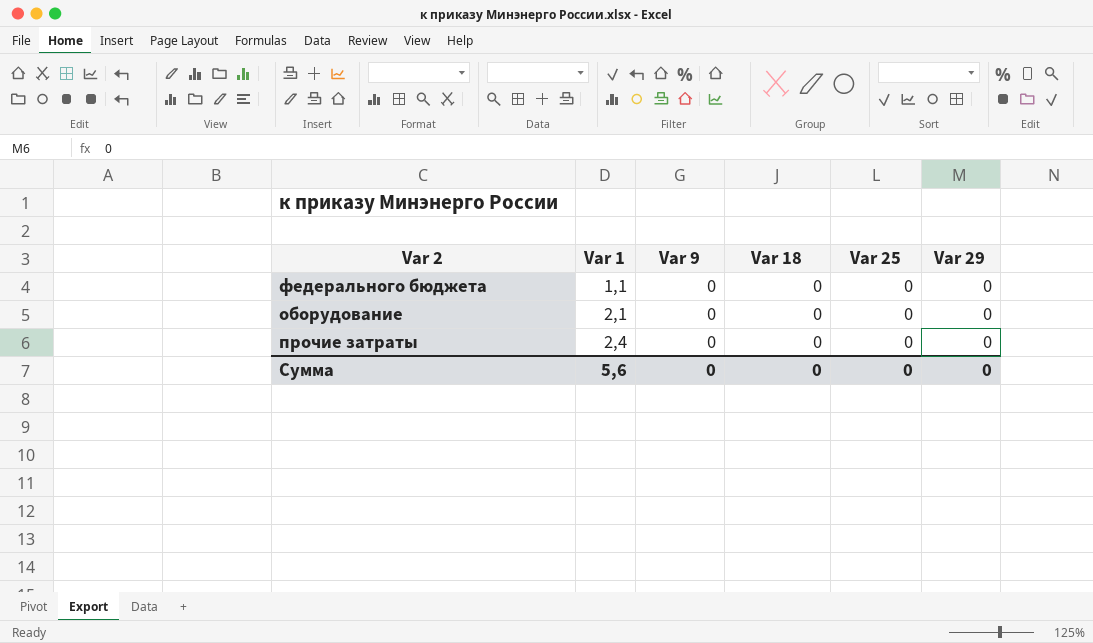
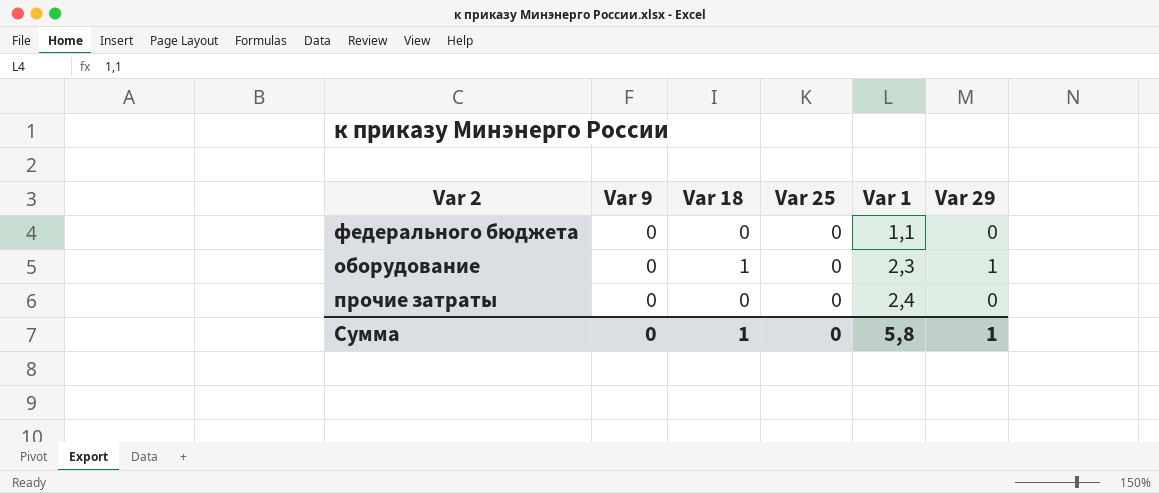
column Var 1 | position: 2 -> 5
оборудование | Var 18: 0 -> 1
оборудование | Var 1: 2,1 -> 2,3
оборудование | Var 29: 0 -> 1
Сумма | Var 18: 0 -> 1
Сумма | Var 1: 5,6 -> 5,8
Сумма | Var 29: 0 -> 1

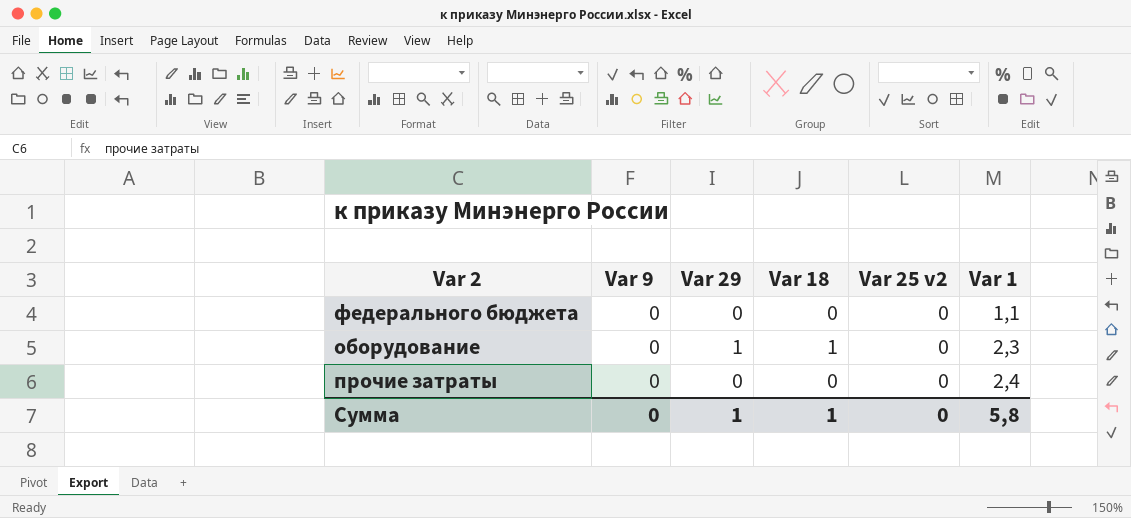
column Var 29 | position: 6 -> 3
column name: Var 25 -> Var 25 v2

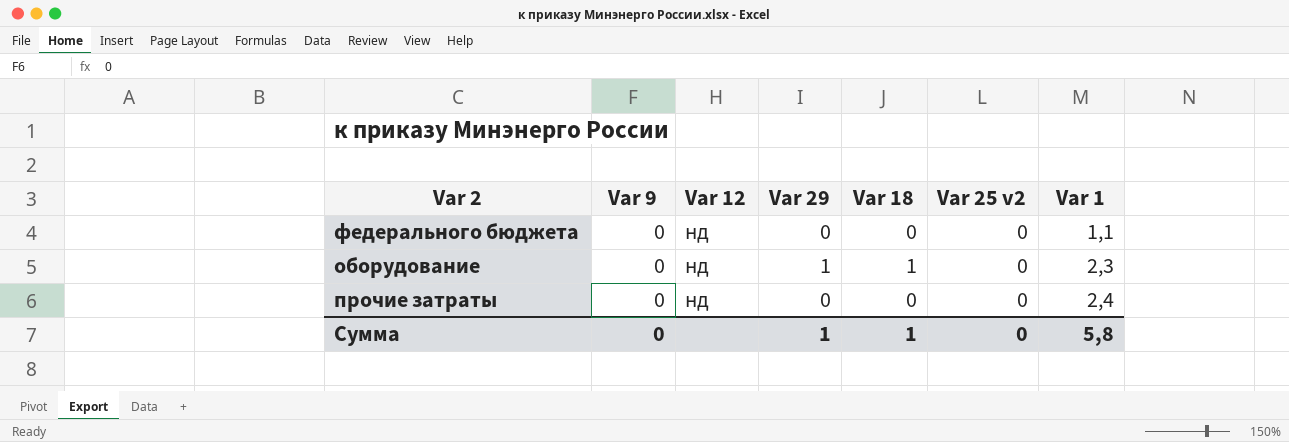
column Var 12 | position: none -> 3

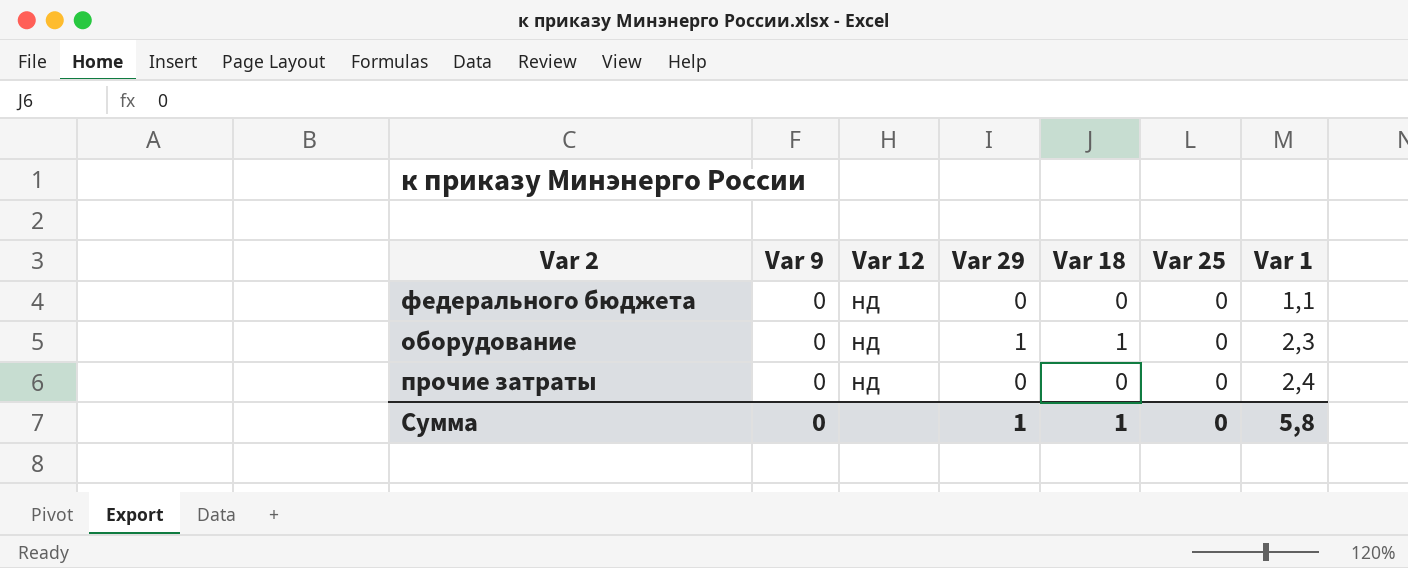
column name: Var 25 v2 -> Var 25

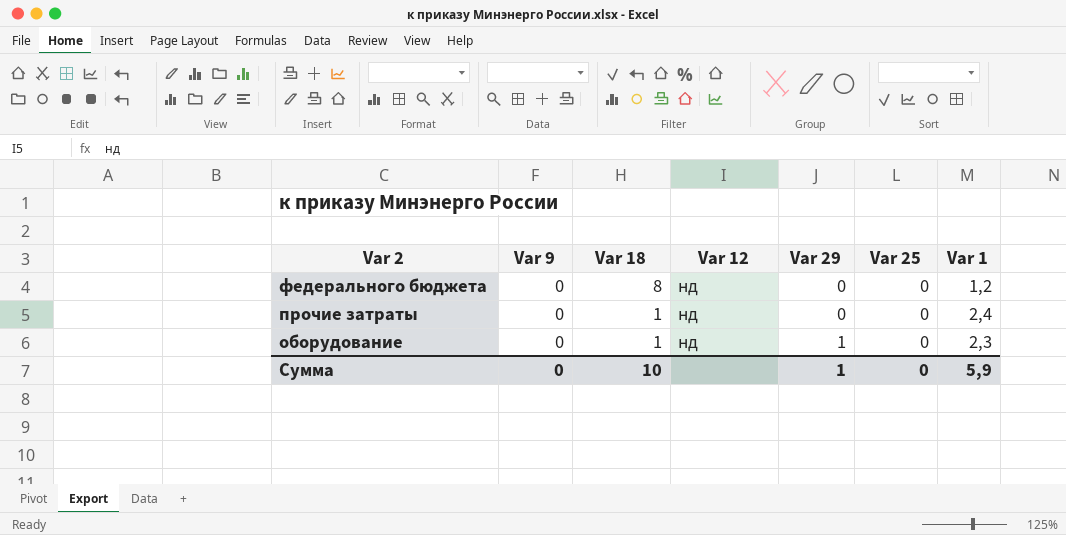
row order: Var 1 ascending -> Var 2 descending
column Var 18 | position: 5 -> 3
федерального бюджета | Var 18: 0 -> 8
федерального бюджета | Var 1: 1,1 -> 1,2
прочие затраты | Var 18: 0 -> 1
Сумма | Var 18: 1 -> 10
Сумма | Var 1: 5,8 -> 5,9

